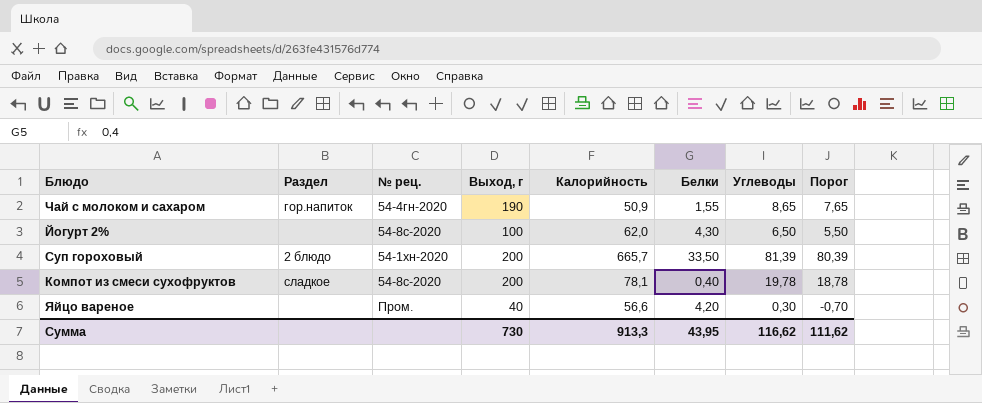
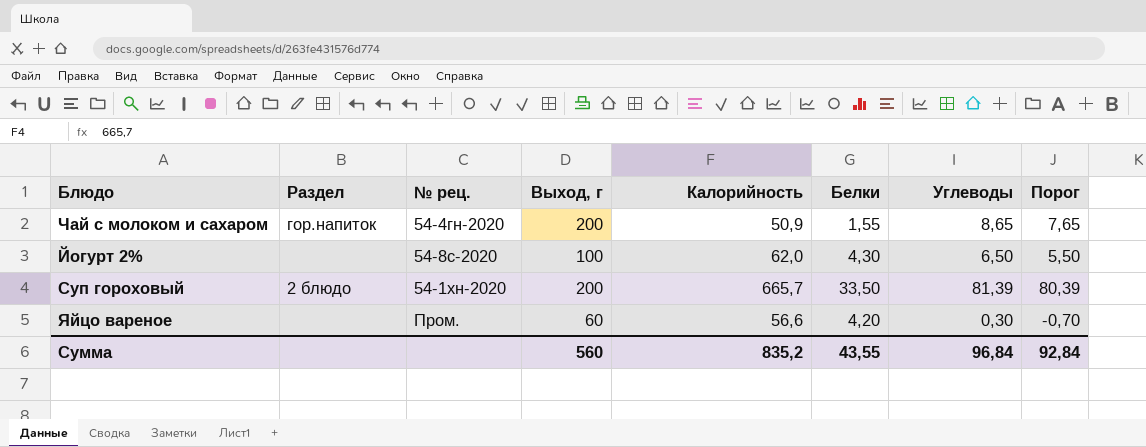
row Компот из смеси сухофруктов: сладкое | 54-8с-2020 | 200 | 78,1 | 0,40 | 19,78 | 18,78 -> none
Чай с молоком и сахаром | Выход, г: 190 -> 200
Яйцо вареное | Выход, г: 40 -> 60
Сумма | Выход, г: 730 -> 560
Сумма | Калорийность: 913,3 -> 835,2
Сумма | Белки: 43,95 -> 43,55
Сумма | Углеводы: 116,62 -> 96,84
Сумма | Порог: 111,62 -> 92,84

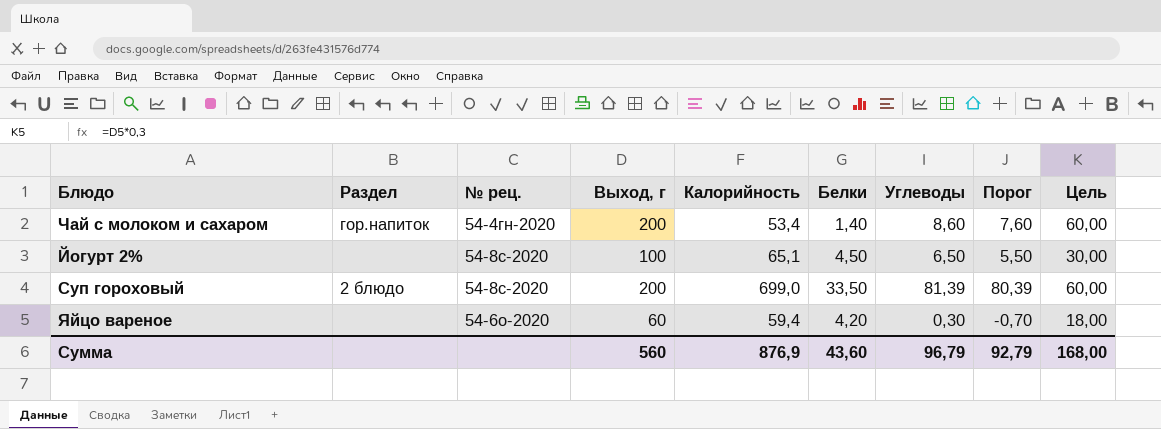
column Цель | formula: none -> [Выход, г] * 0,3
Чай с молоком и сахаром | Калорийность: 50,9 -> 53,4
Чай с молоком и сахаром | Белки: 1,55 -> 1,40
Чай с молоком и сахаром | Углеводы: 8,65 -> 8,60
Чай с молоком и сахаром | Порог: 7,65 -> 7,60
Йогурт 2% | Калорийность: 62,0 -> 65,1
Йогурт 2% | Белки: 4,30 -> 4,50
Суп гороховый | № рец.: 54-1хн-2020 -> 54-8с-2020
Суп гороховый | Калорийность: 665,7 -> 699,0
Яйцо вареное | № рец.: Пром. -> 54-6о-2020
Яйцо вареное | Калорийность: 56,6 -> 59,4
Сумма | Калорийность: 835,2 -> 876,9
Сумма | Белки: 43,55 -> 43,60
Сумма | Углеводы: 96,84 -> 96,79
Сумма | Порог: 92,84 -> 92,79

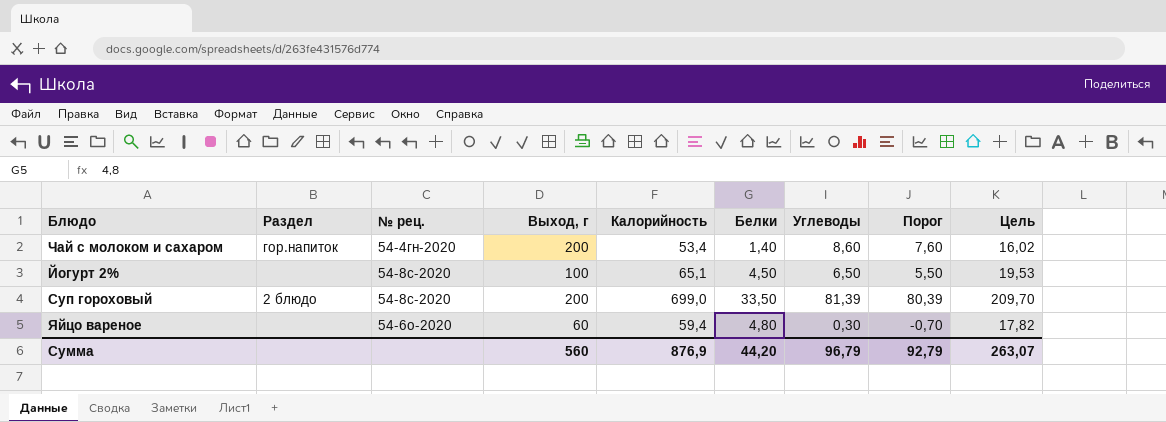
column Цель | formula: [Выход, г] * 0,3 -> [Калорийность] * 0,3
Яйцо вареное | Белки: 4,20 -> 4,80
Сумма | Белки: 43,60 -> 44,20
Сумма | Цель: 168,00 -> 263,07

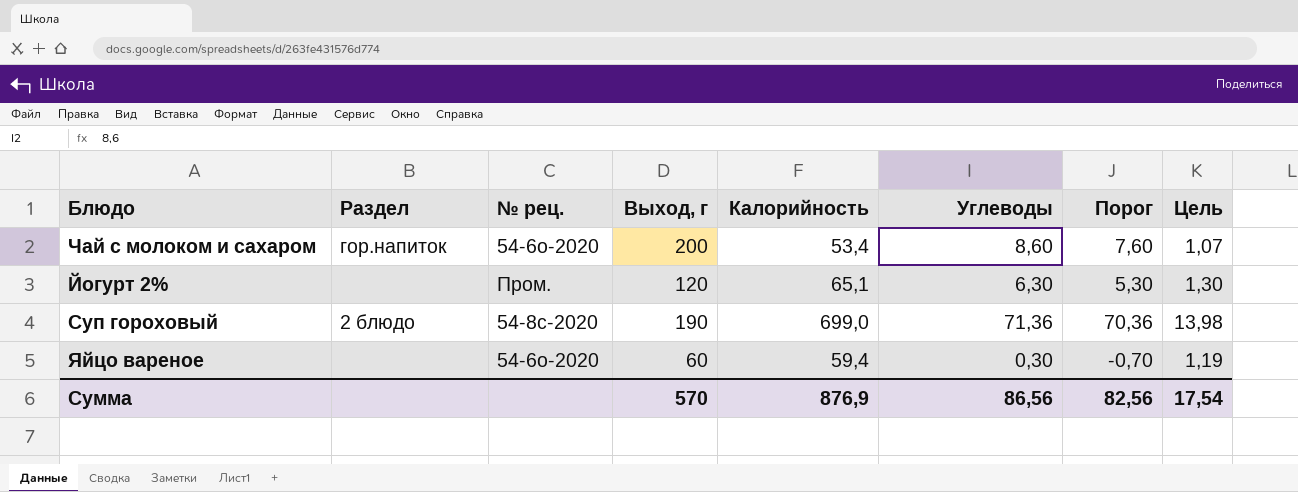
column Белки | position: 6 -> none
column Цель | formula: [Калорийность] * 0,3 -> [Калорийность] * 0,02
Чай с молоком и сахаром | № рец.: 54-4гн-2020 -> 54-6о-2020
Йогурт 2% | № рец.: 54-8с-2020 -> Пром.
Йогурт 2% | Выход, г: 100 -> 120
Йогурт 2% | Углеводы: 6,50 -> 6,30
Йогурт 2% | Порог: 5,50 -> 5,30
Суп гороховый | Выход, г: 200 -> 190
Суп гороховый | Углеводы: 81,39 -> 71,36
Суп гороховый | Порог: 80,39 -> 70,36
Сумма | Выход, г: 560 -> 570
Сумма | Углеводы: 96,79 -> 86,56
Сумма | Порог: 92,79 -> 82,56
Сумма | Цель: 263,07 -> 17,54

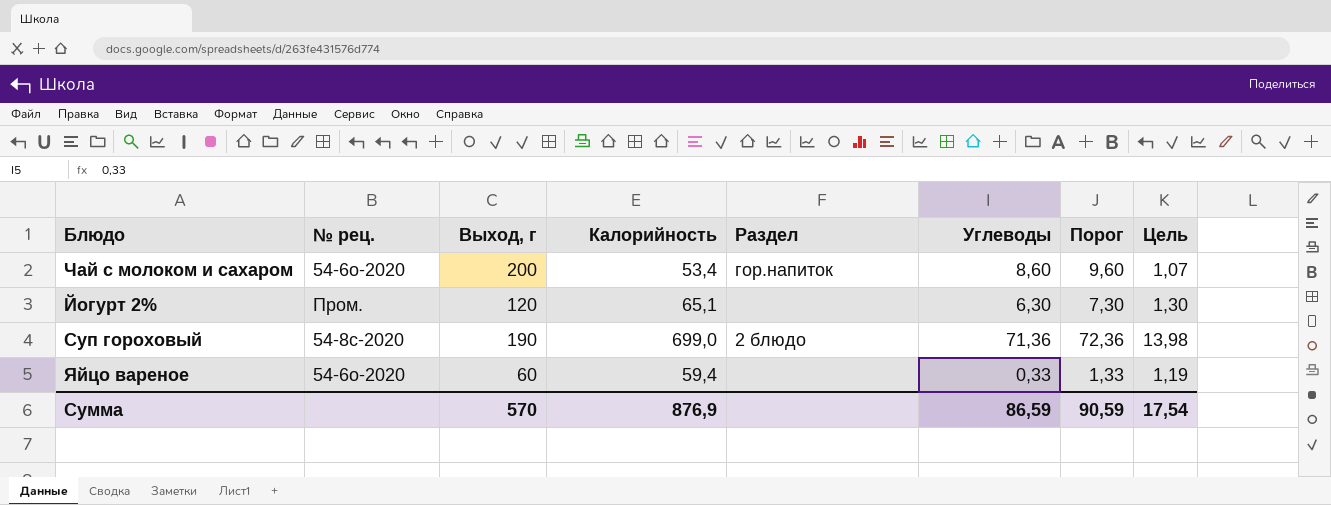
column Раздел | position: 2 -> 5
column Порог | formula: [Углеводы] - 1 -> [Углеводы] + 1
Яйцо вареное | Углеводы: 0,30 -> 0,33
Сумма | Углеводы: 86,56 -> 86,59
Сумма | Порог: 82,56 -> 90,59

